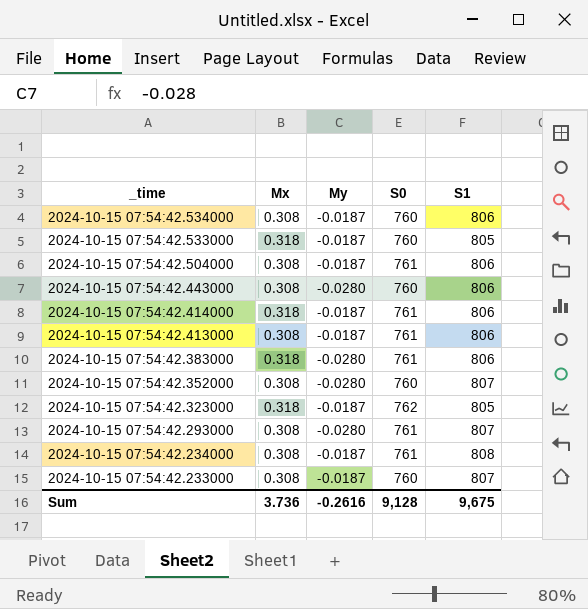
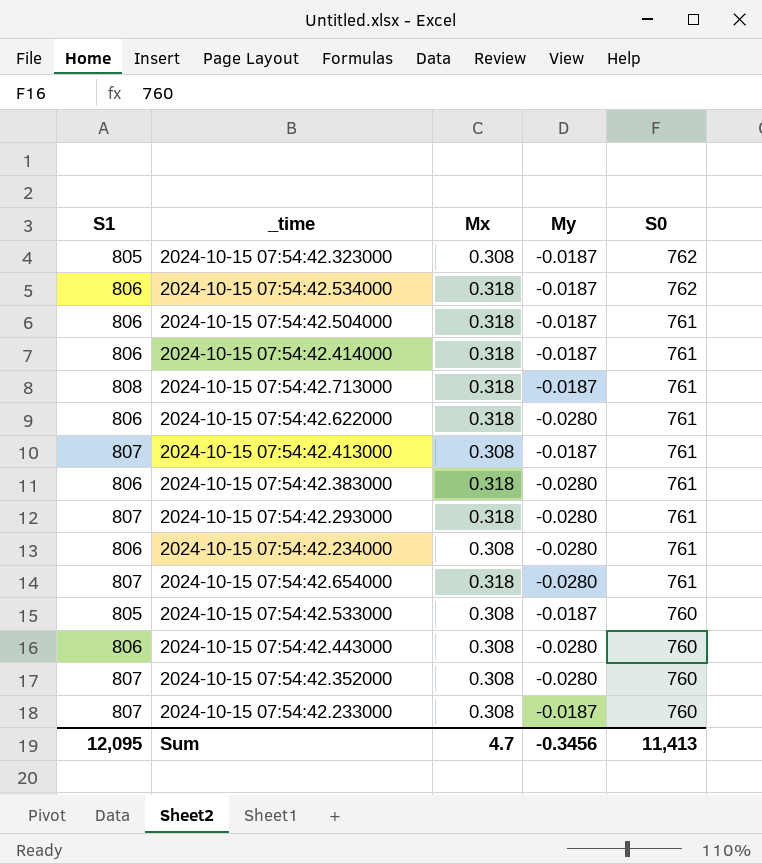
row order: _time descending -> S0 descending
column S1 | position: 5 -> 1
2024-10-15 07:54:42.323000 | Mx: 0.318 -> 0.308
2024-10-15 07:54:42.534000 | Mx: 0.308 -> 0.318
2024-10-15 07:54:42.534000 | S0: 760 -> 762
2024-10-15 07:54:42.504000 | Mx: 0.308 -> 0.318
row 2024-10-15 07:54:42.713000: none -> 808 | 0.318 | -0.0187 | 761
row 2024-10-15 07:54:42.622000: none -> 806 | 0.318 | -0.0280 | 761
2024-10-15 07:54:42.413000 | S1: 806 -> 807
2024-10-15 07:54:42.293000 | Mx: 0.308 -> 0.318
2024-10-15 07:54:42.234000 | S1: 808 -> 806
2024-10-15 07:54:42.234000 | My: -0.0187 -> -0.0280
row 2024-10-15 07:54:42.654000: none -> 807 | 0.318 | -0.0280 | 761
2024-10-15 07:54:42.533000 | Mx: 0.318 -> 0.308
Sum | S1: 9,675 -> 12,095
Sum | Mx: 3.736 -> 4.7
Sum | My: -0.2616 -> -0.3456
Sum | S0: 9,128 -> 11,413

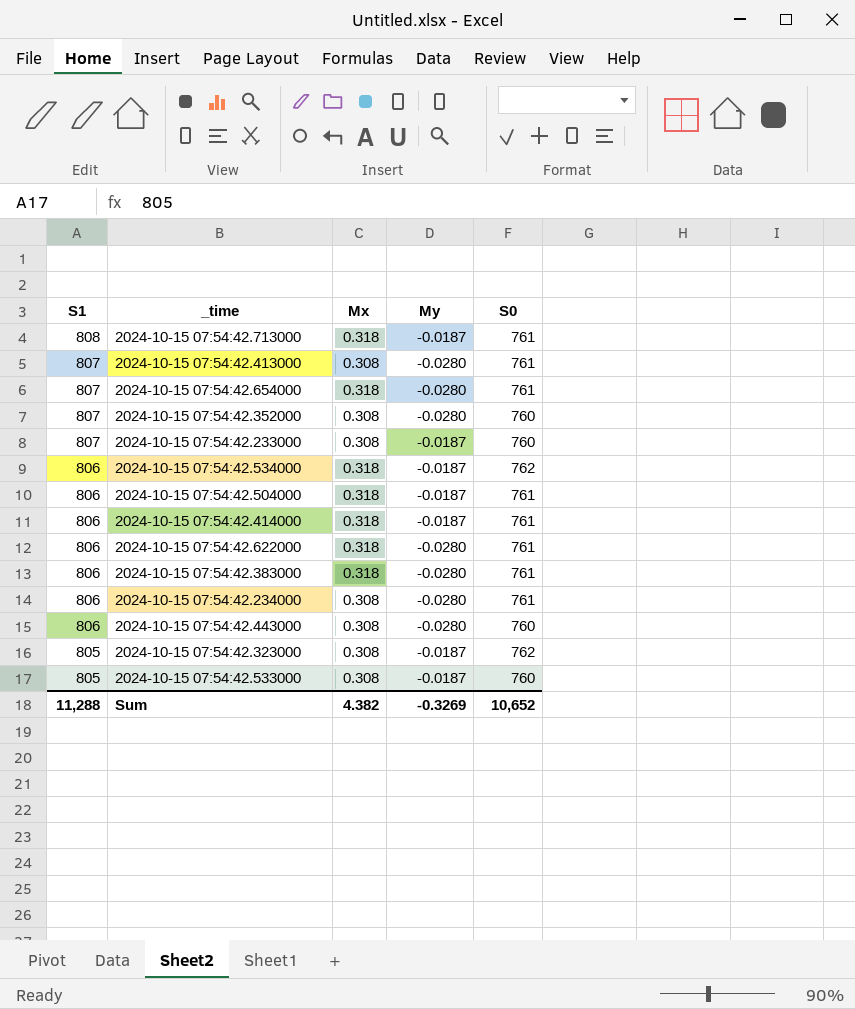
row order: S0 descending -> S1 descending
row 2024-10-15 07:54:42.293000: 807 | 0.318 | -0.0280 | 761 -> none
2024-10-15 07:54:42.413000 | My: -0.0187 -> -0.0280
Sum | S1: 12,095 -> 11,288
Sum | Mx: 4.7 -> 4.382
Sum | My: -0.3456 -> -0.3269
Sum | S0: 11,413 -> 10,652

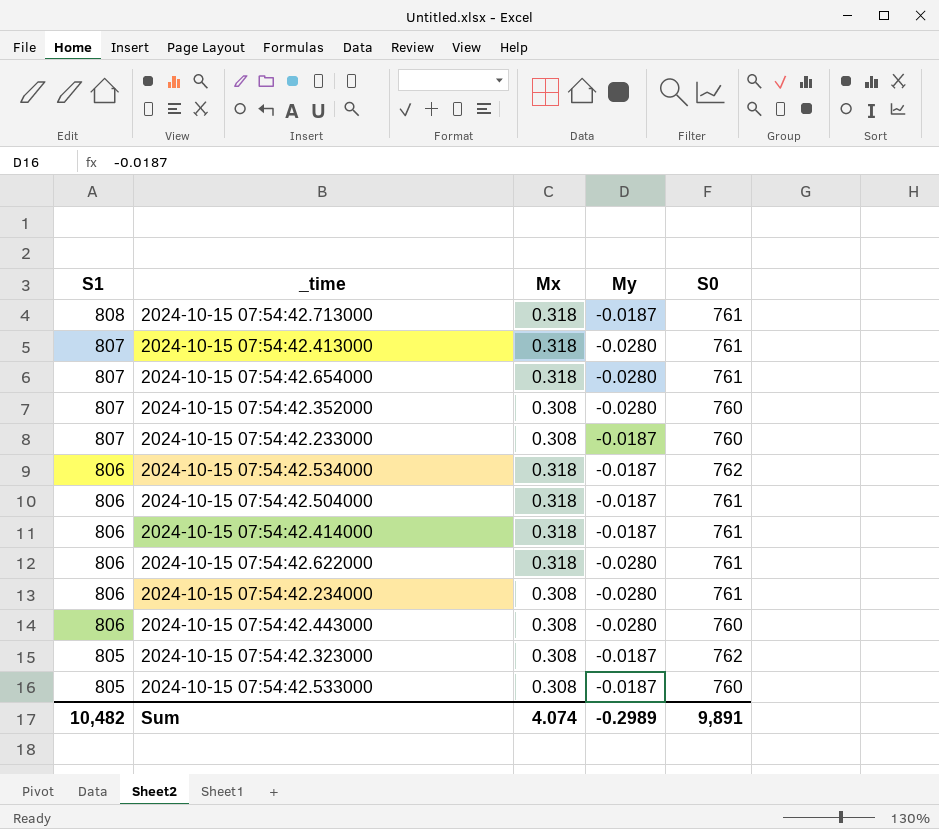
row 2024-10-15 07:54:42.383000: 806 | 0.318 | -0.0280 | 761 -> none
2024-10-15 07:54:42.413000 | Mx: 0.308 -> 0.318
Sum | S1: 11,288 -> 10,482
Sum | Mx: 4.382 -> 4.074
Sum | My: -0.3269 -> -0.2989
Sum | S0: 10,652 -> 9,891

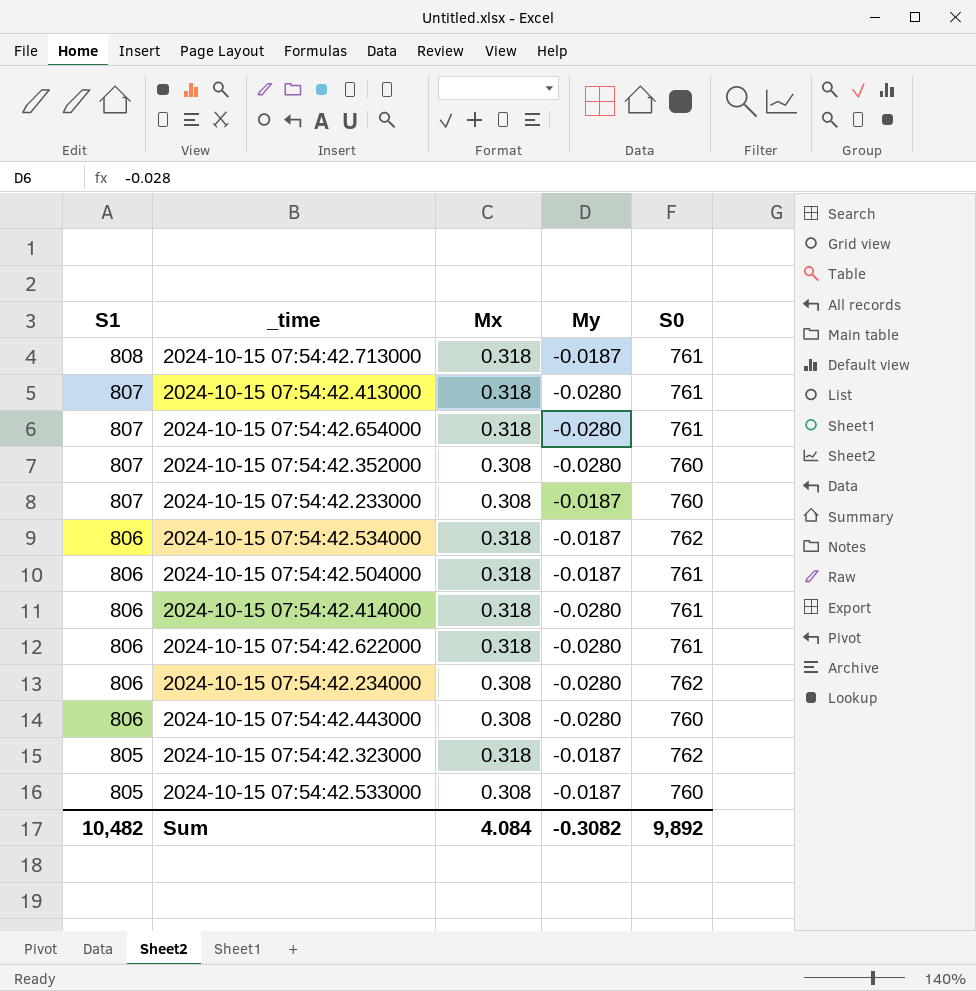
2024-10-15 07:54:42.414000 | My: -0.0187 -> -0.0280
2024-10-15 07:54:42.234000 | S0: 761 -> 762
2024-10-15 07:54:42.323000 | Mx: 0.308 -> 0.318
Sum | Mx: 4.074 -> 4.084
Sum | My: -0.2989 -> -0.3082
Sum | S0: 9,891 -> 9,892

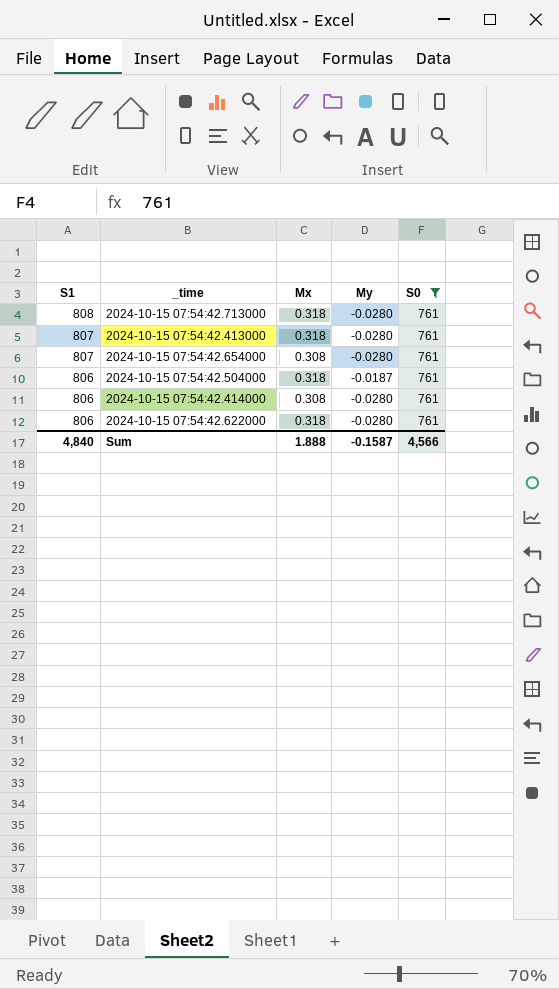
filter: none -> S0 = 761
2024-10-15 07:54:42.713000 | My: -0.0187 -> -0.0280
2024-10-15 07:54:42.654000 | Mx: 0.318 -> 0.308
2024-10-15 07:54:42.414000 | Mx: 0.318 -> 0.308
Sum | S1: 10,482 -> 4,840
Sum | Mx: 4.084 -> 1.888
Sum | My: -0.3082 -> -0.1587
Sum | S0: 9,892 -> 4,566

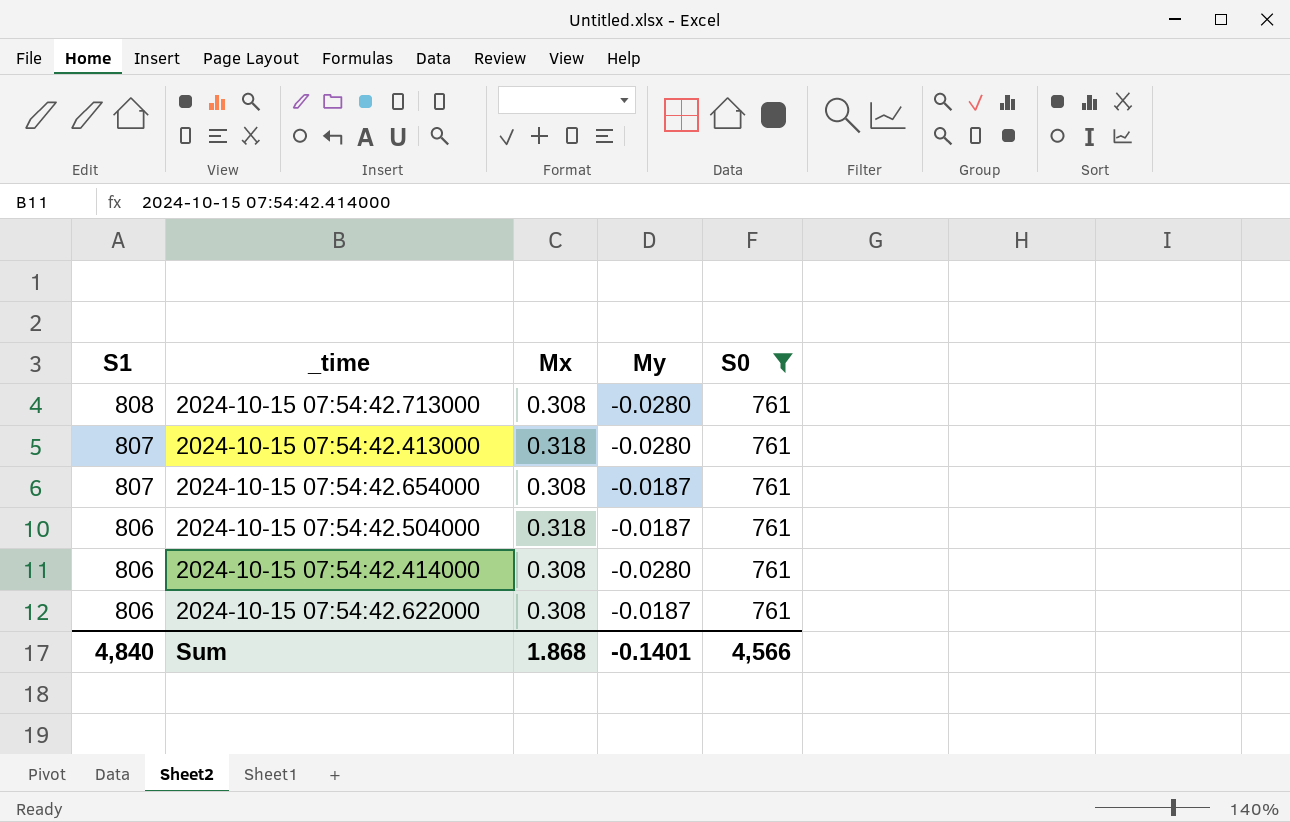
2024-10-15 07:54:42.713000 | Mx: 0.318 -> 0.308
2024-10-15 07:54:42.654000 | My: -0.0280 -> -0.0187
2024-10-15 07:54:42.622000 | Mx: 0.318 -> 0.308
2024-10-15 07:54:42.622000 | My: -0.0280 -> -0.0187
Sum | Mx: 1.888 -> 1.868
Sum | My: -0.1587 -> -0.1401

